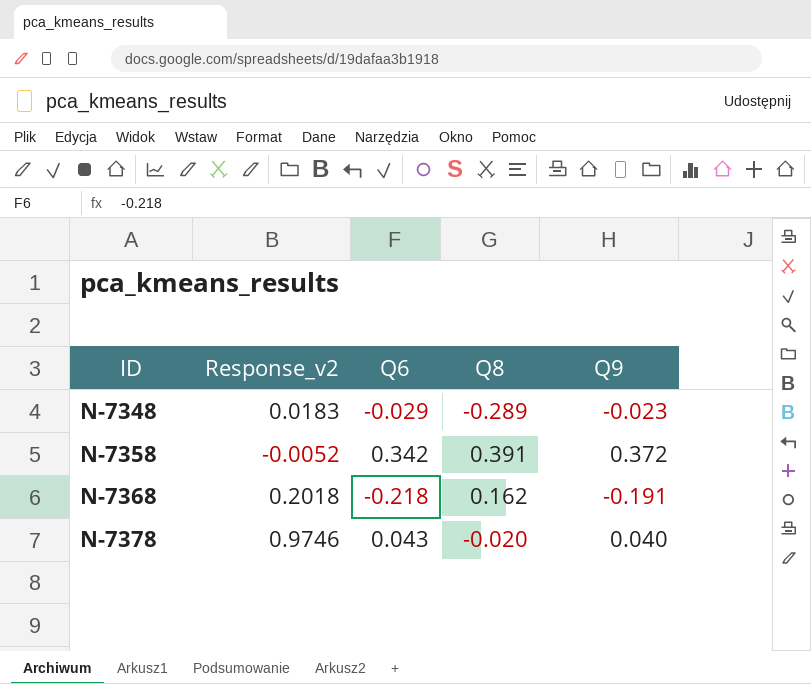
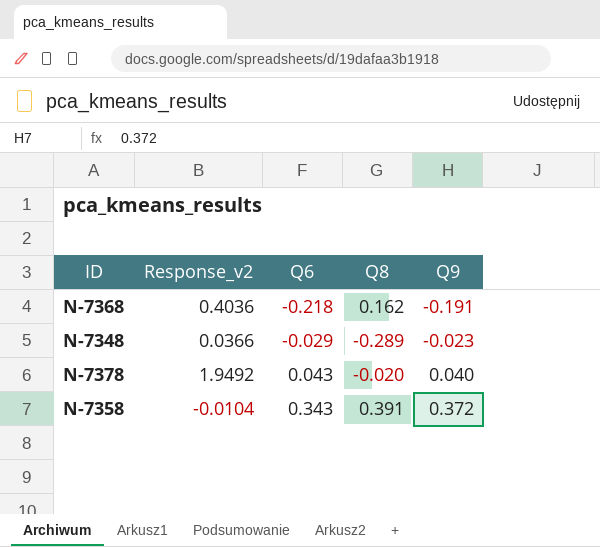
row order: ID ascending -> Q6 ascending
N-7368 | Response_v2: 0.2018 -> 0.4036
N-7348 | Response_v2: 0.0183 -> 0.0366
N-7378 | Response_v2: 0.9746 -> 1.9492
N-7358 | Response_v2: -0.0052 -> -0.0104
N-7358 | Q6: 0.342 -> 0.343

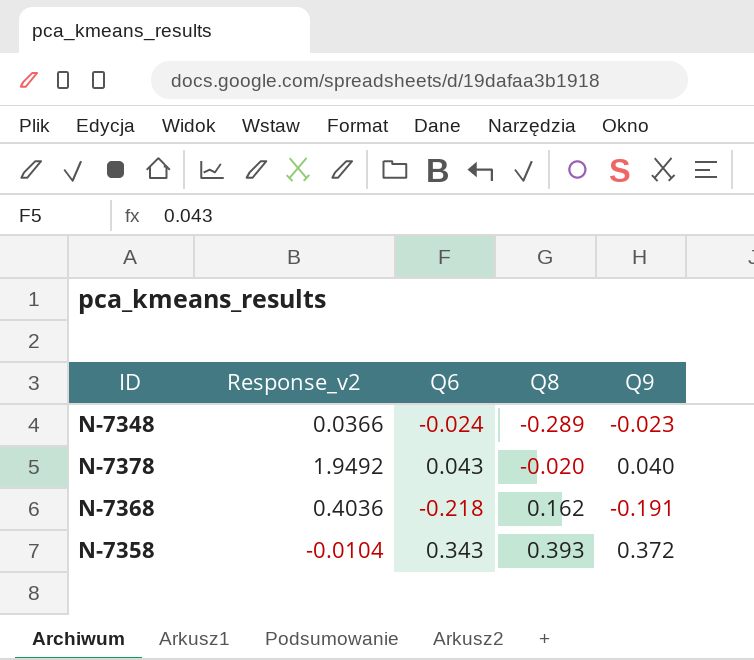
row order: Q6 ascending -> Q8 ascending
N-7348 | Q6: -0.029 -> -0.024
N-7358 | Q8: 0.391 -> 0.393

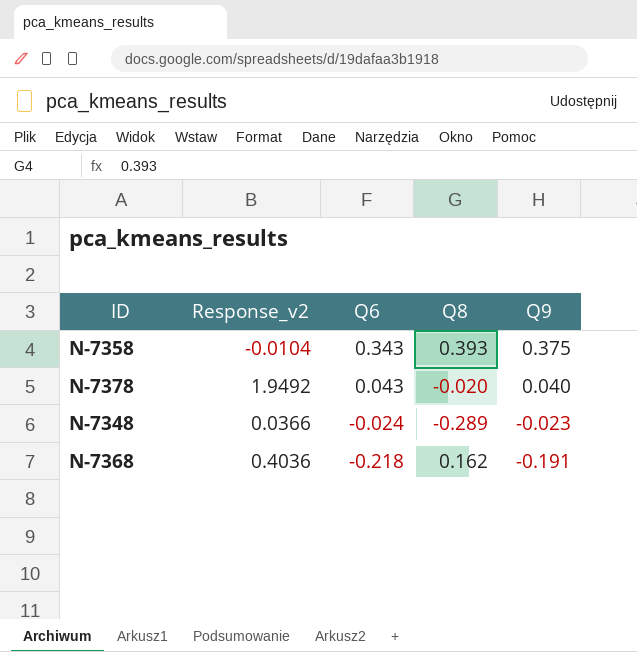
row order: Q8 ascending -> Q6 descending
N-7358 | Q9: 0.372 -> 0.375

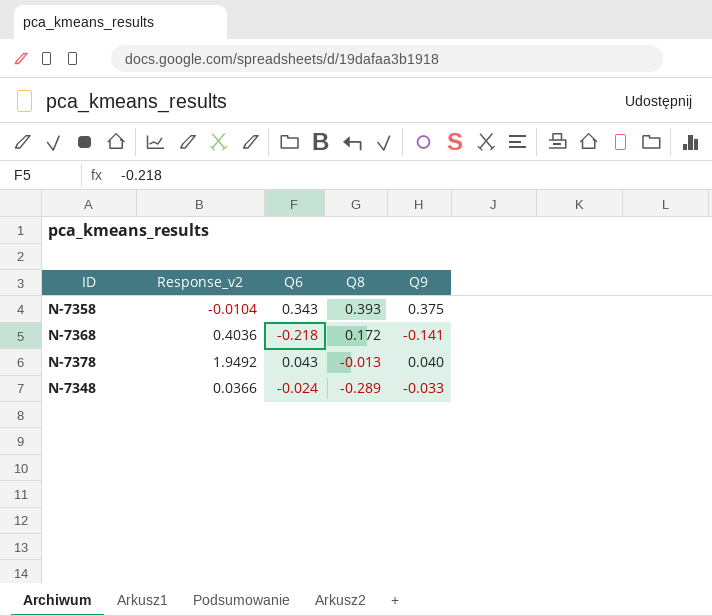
row order: Q6 descending -> Q8 descending
N-7368 | Q8: 0.162 -> 0.172
N-7368 | Q9: -0.191 -> -0.141
N-7378 | Q8: -0.020 -> -0.013
N-7348 | Q9: -0.023 -> -0.033

